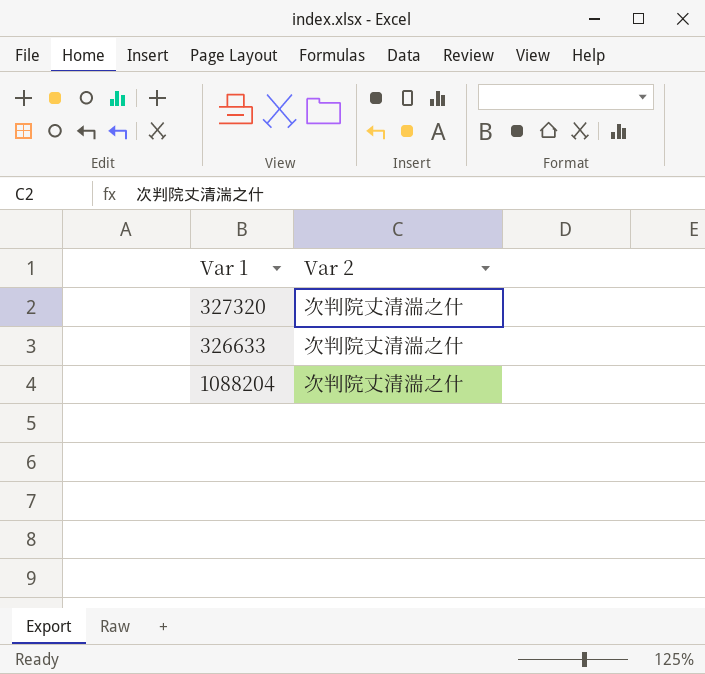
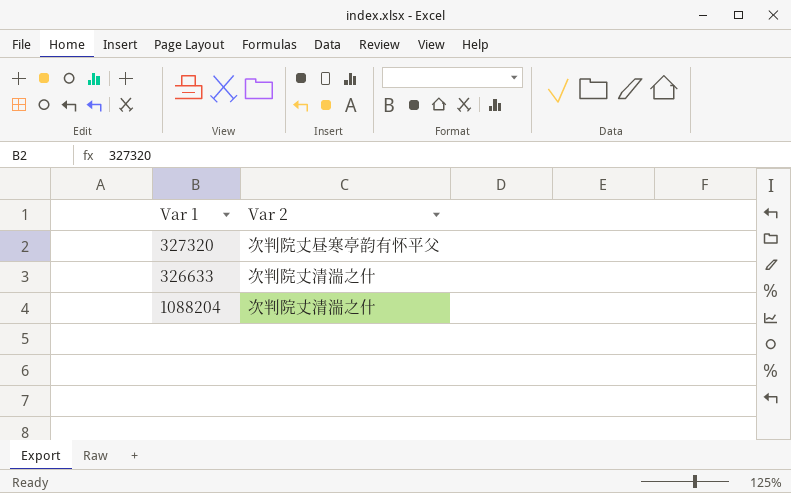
327320 | Var 2: 次判院丈清湍之什 -> 次判院丈昼寒亭韵有怀平父

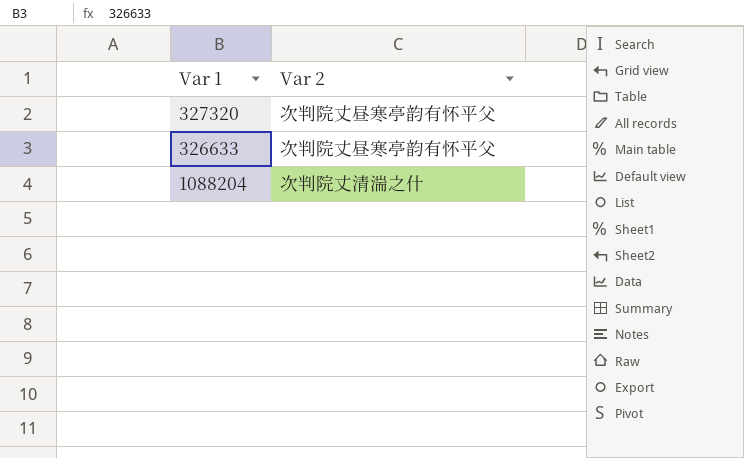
326633 | Var 2: 次判院丈清湍之什 -> 次判院丈昼寒亭韵有怀平父

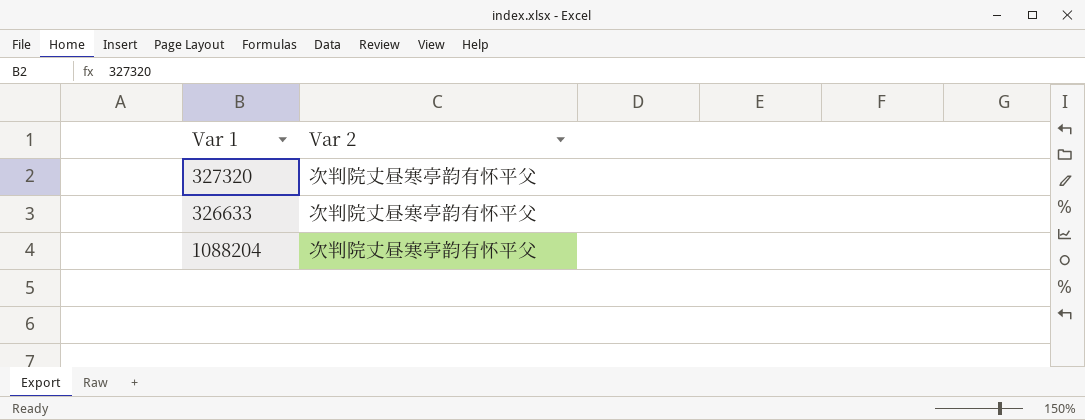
1088204 | Var 2: 次判院丈清湍之什 -> 次判院丈昼寒亭韵有怀平父

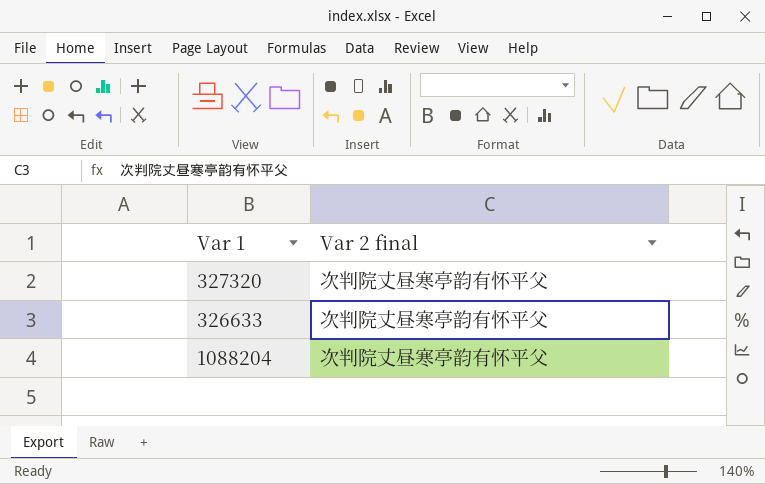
column name: Var 2 -> Var 2 final

